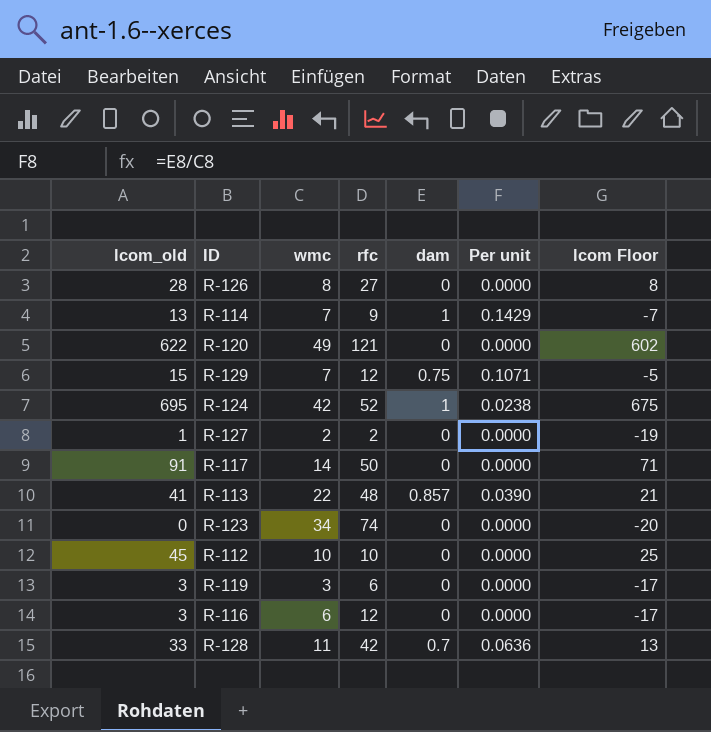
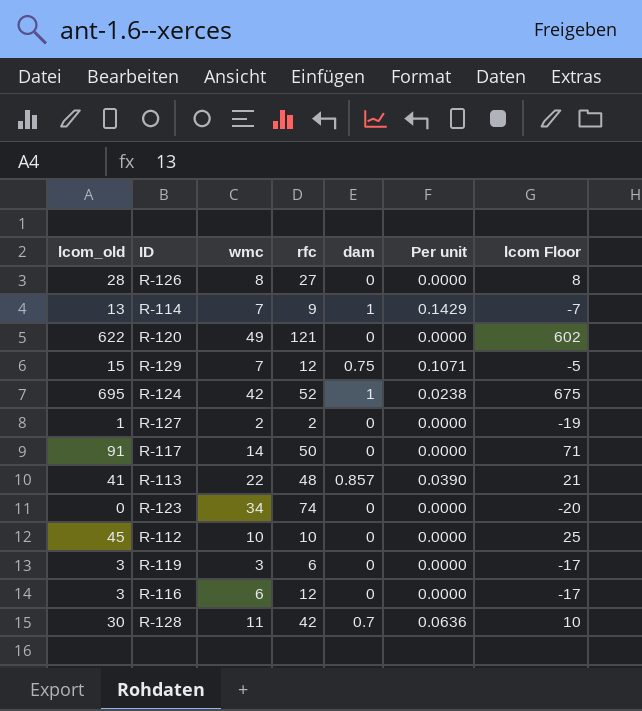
R-128 | lcom_old: 33 -> 30
R-128 | lcom Floor: 13 -> 10

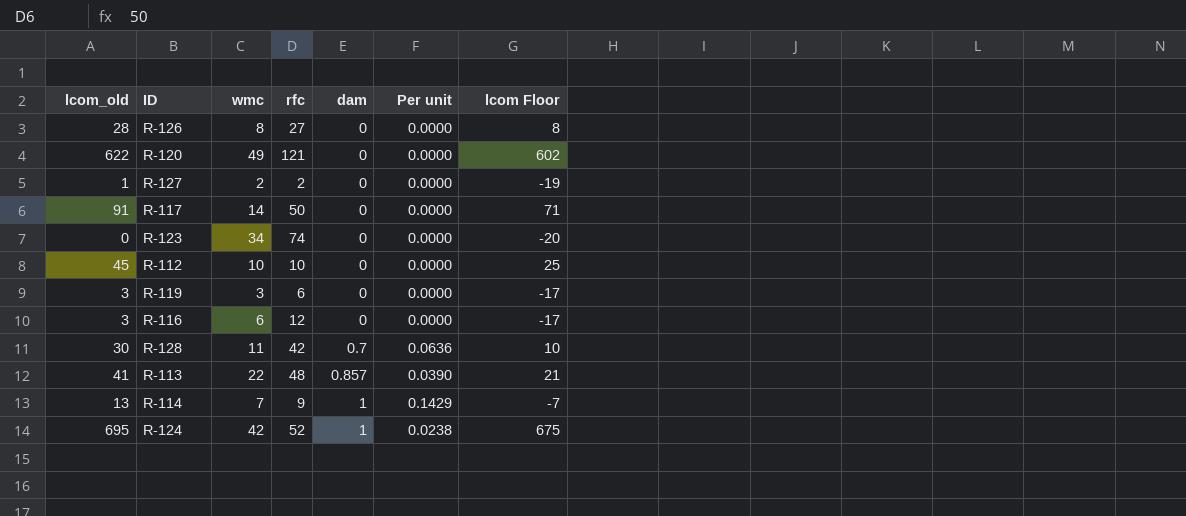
row order: none -> dam ascending
row R-129: 15 | 7 | 12 | 0.75 | 0.1071 | -5 -> none

